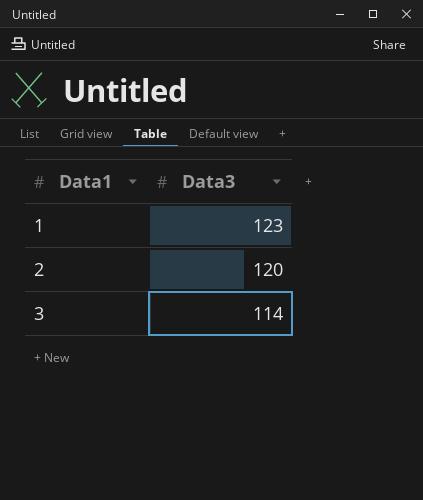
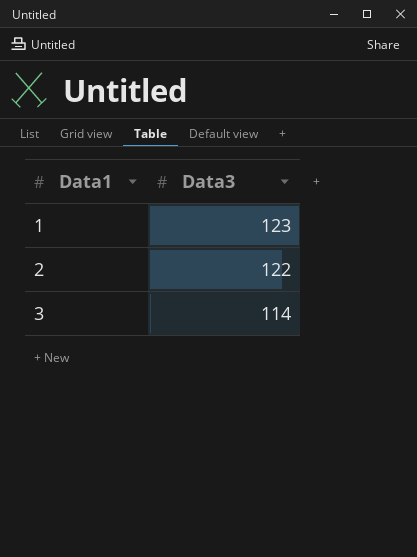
2 | Data3: 120 -> 122

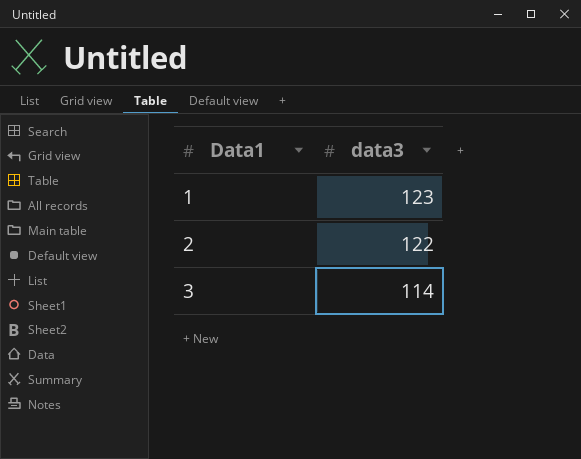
column name: Data3 -> data3

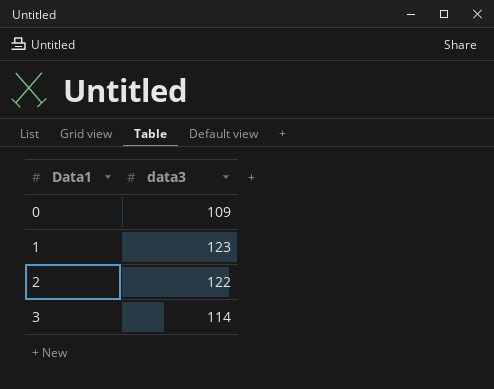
row 0: none -> 109

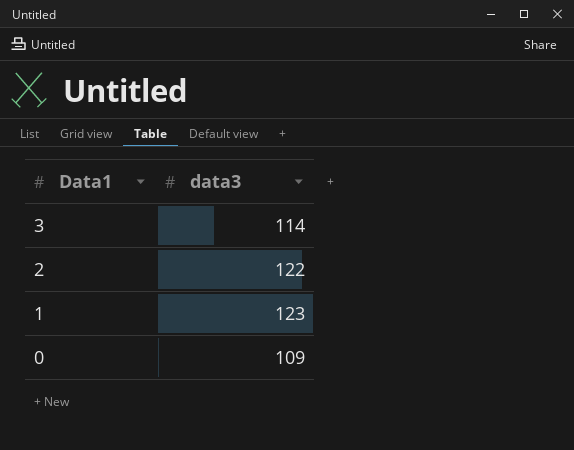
row order: Data1 ascending -> Data1 descending

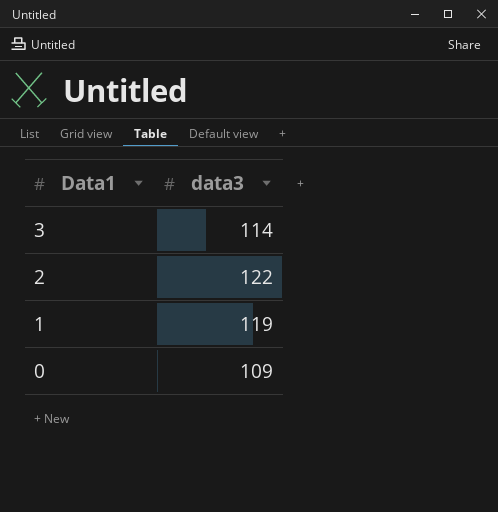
1 | data3: 123 -> 119

